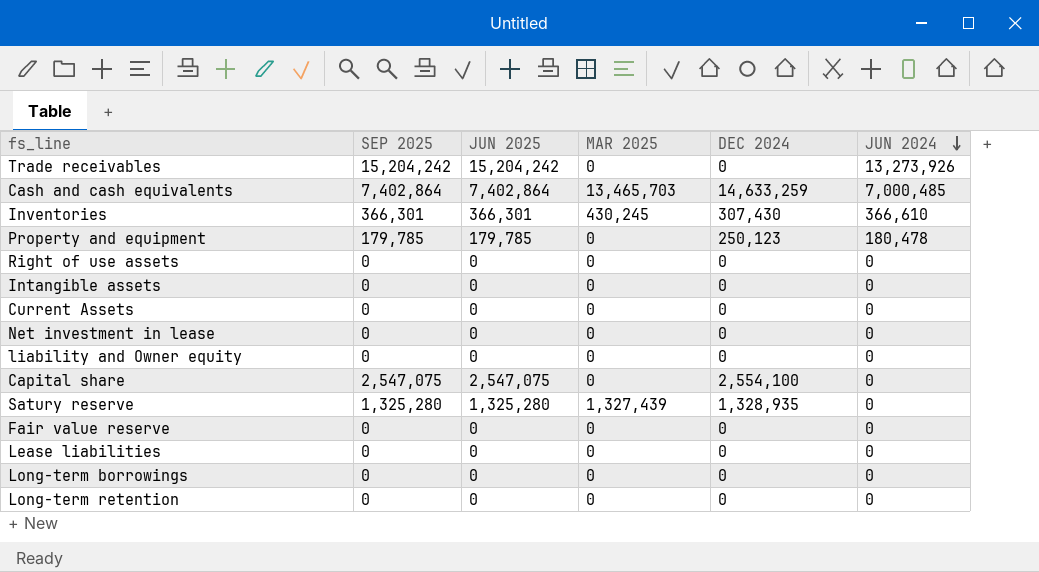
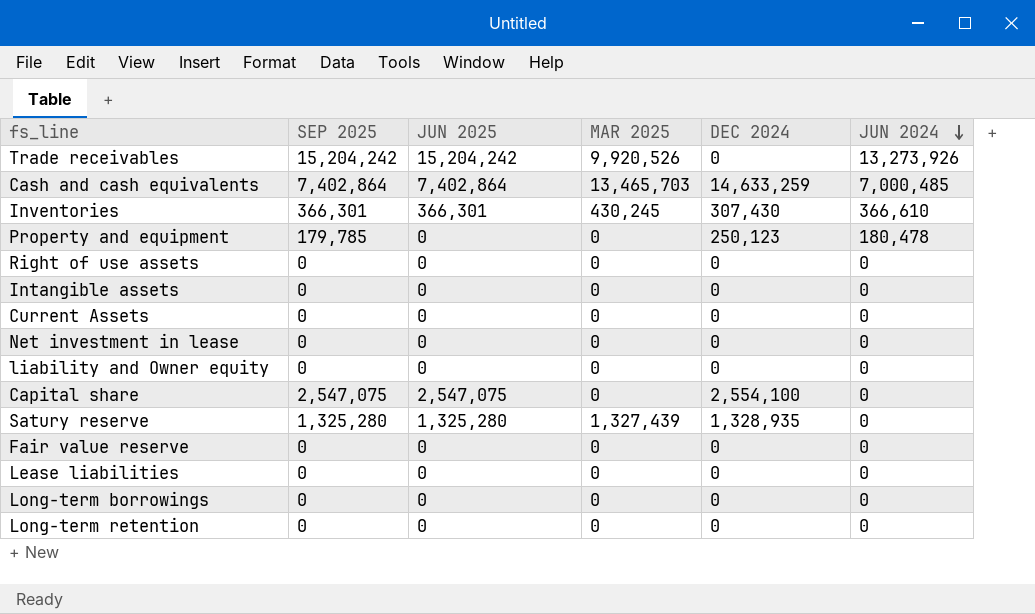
Trade receivables | MAR 2025: 0 -> 9,920,526
Property and equipment | JUN 2025: 179,785 -> 0

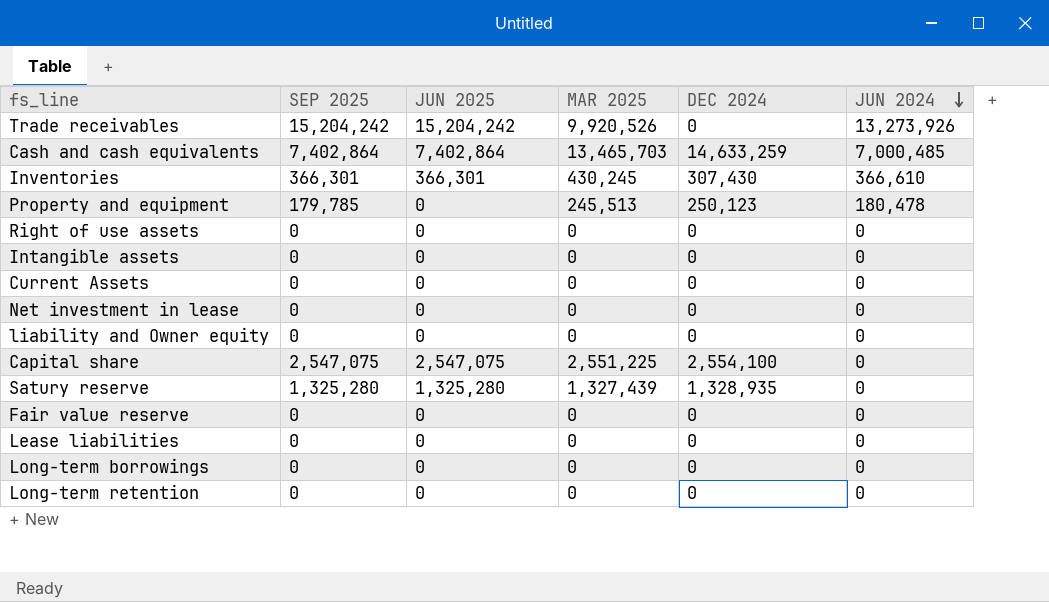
Property and equipment | MAR 2025: 0 -> 245,513
Capital share | MAR 2025: 0 -> 2,551,225

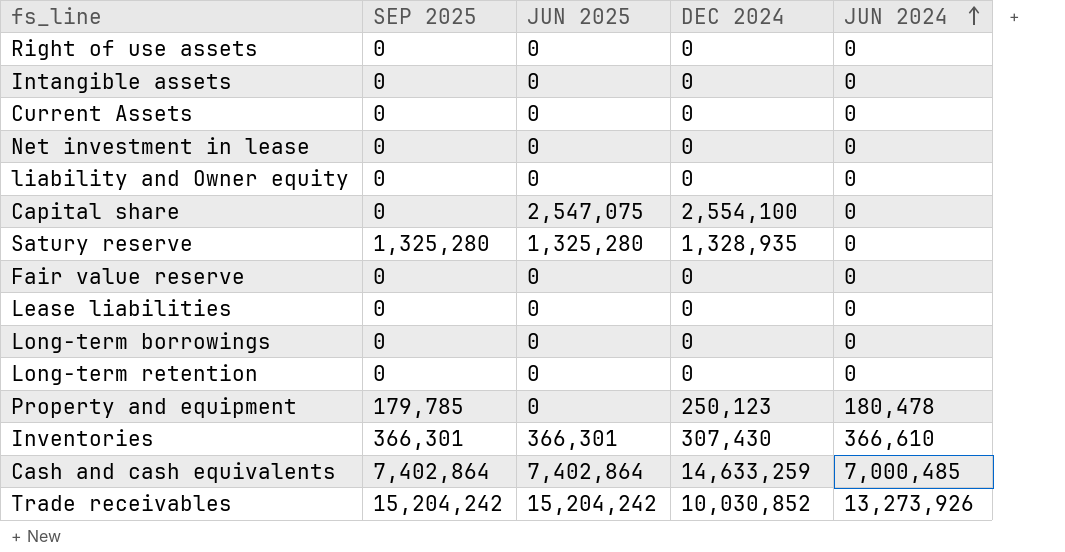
row order: JUN 2024 descending -> JUN 2024 ascending
column MAR 2025 | position: 4 -> none
Capital share | SEP 2025: 2,547,075 -> 0
Trade receivables | DEC 2024: 0 -> 10,030,852

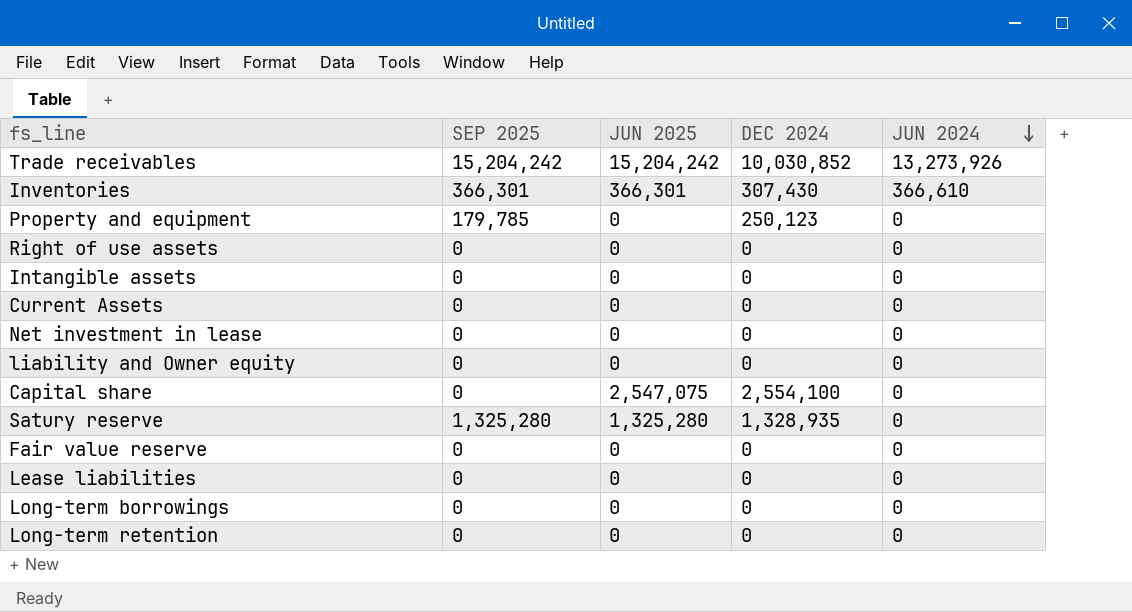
row order: JUN 2024 ascending -> JUN 2024 descending
row Cash and cash equivalents: 7,402,864 | 7,402,864 | 14,633,259 | 7,000,485 -> none
Property and equipment | JUN 2024: 180,478 -> 0

